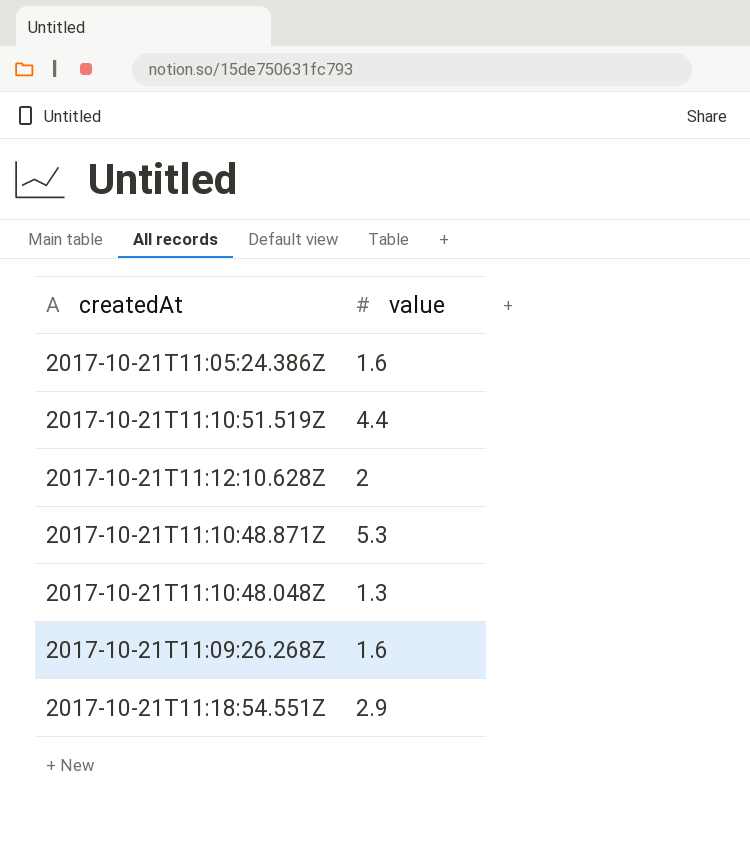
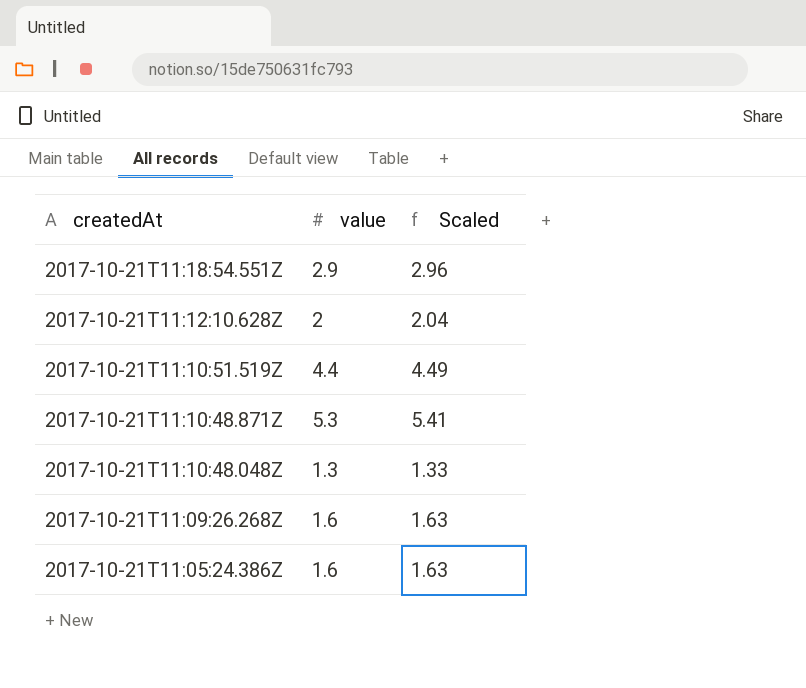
row order: none -> createdAt descending
column Scaled | formula: none -> [value] * 1.02

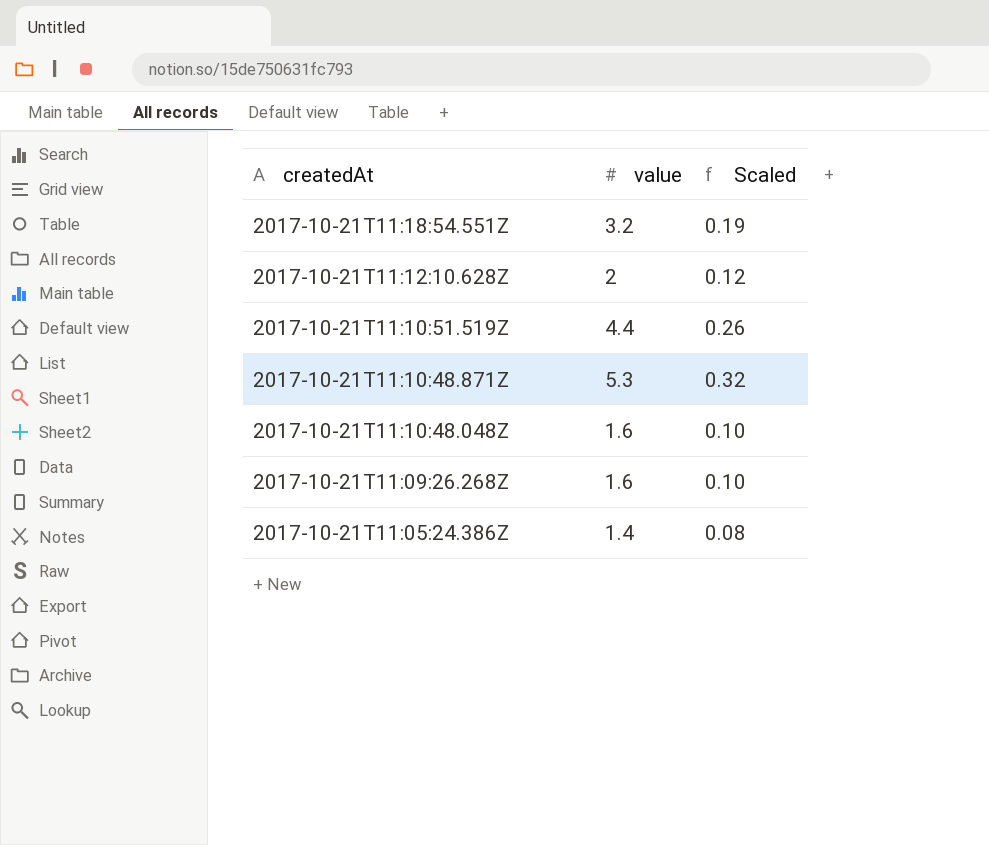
column Scaled | formula: [value] * 1.02 -> [value] * 0.06
2017-10-21T11:18:54.551Z | value: 2.9 -> 3.2
2017-10-21T11:10:48.048Z | value: 1.3 -> 1.6
2017-10-21T11:05:24.386Z | value: 1.6 -> 1.4

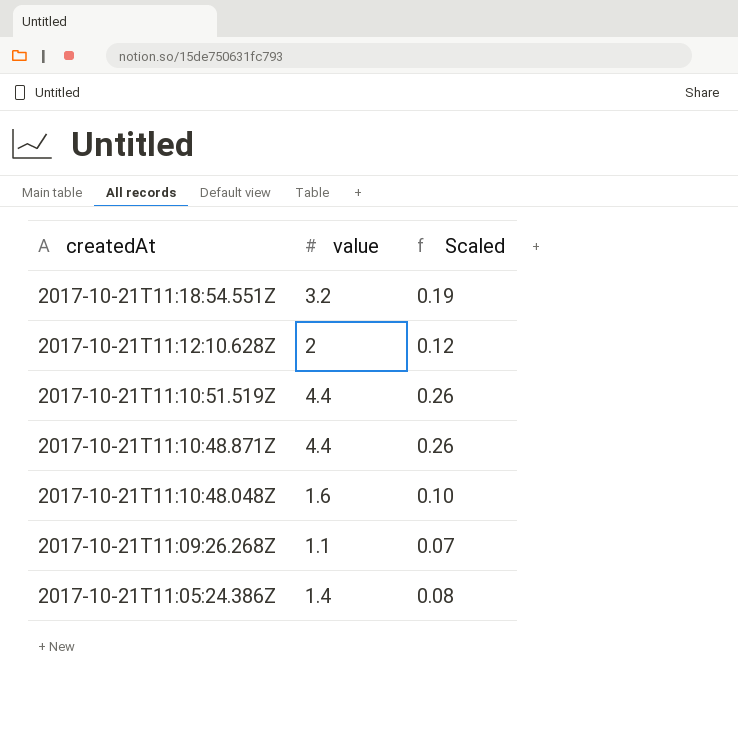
2017-10-21T11:10:48.871Z | value: 5.3 -> 4.4
2017-10-21T11:10:48.871Z | Scaled: 0.32 -> 0.26
2017-10-21T11:09:26.268Z | value: 1.6 -> 1.1
2017-10-21T11:09:26.268Z | Scaled: 0.10 -> 0.07

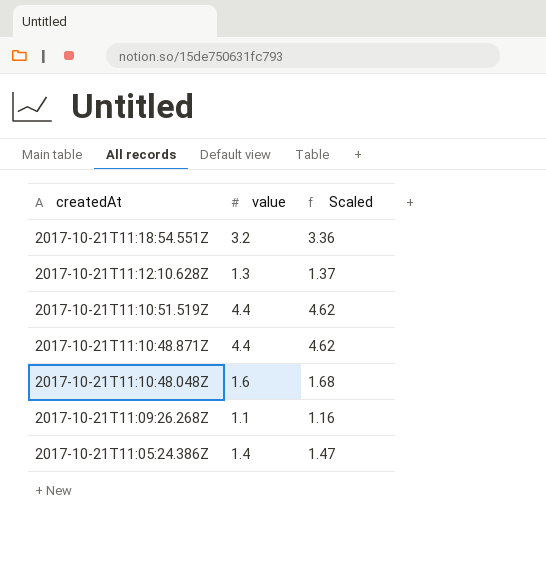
column Scaled | formula: [value] * 0.06 -> [value] * 1.05
2017-10-21T11:12:10.628Z | value: 2 -> 1.3

